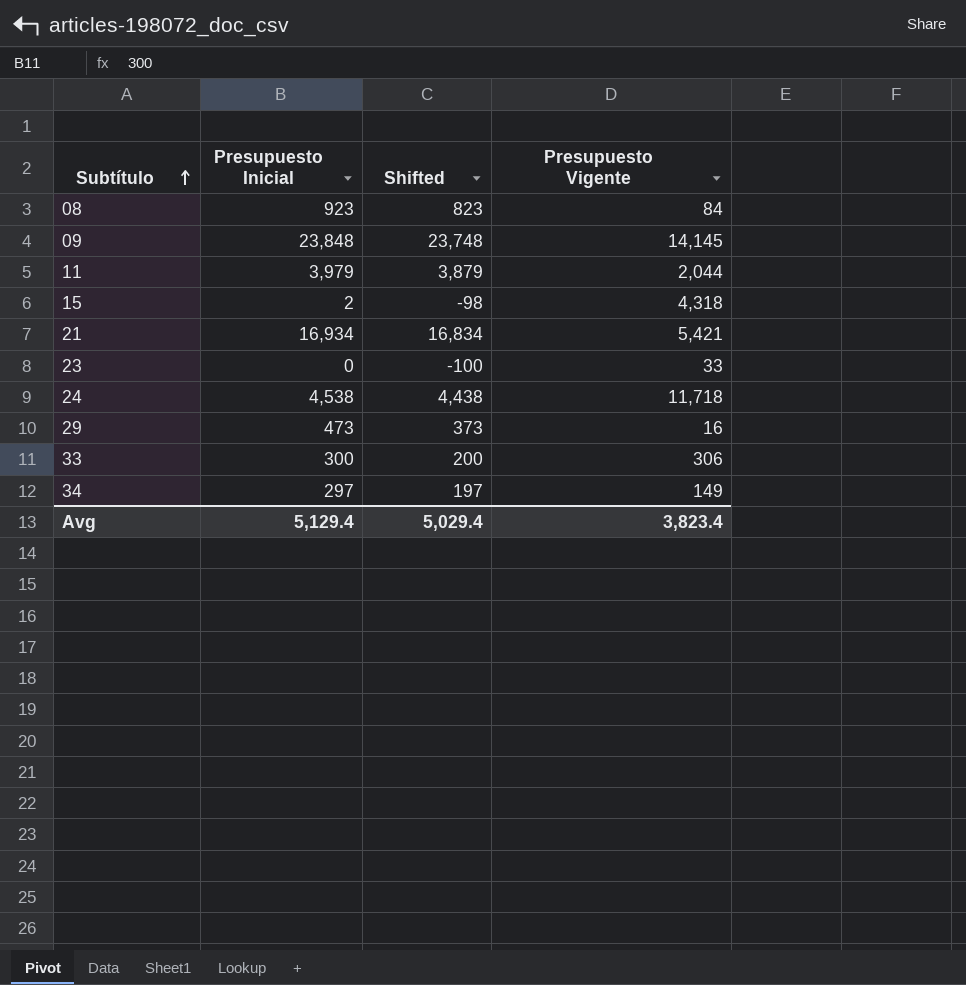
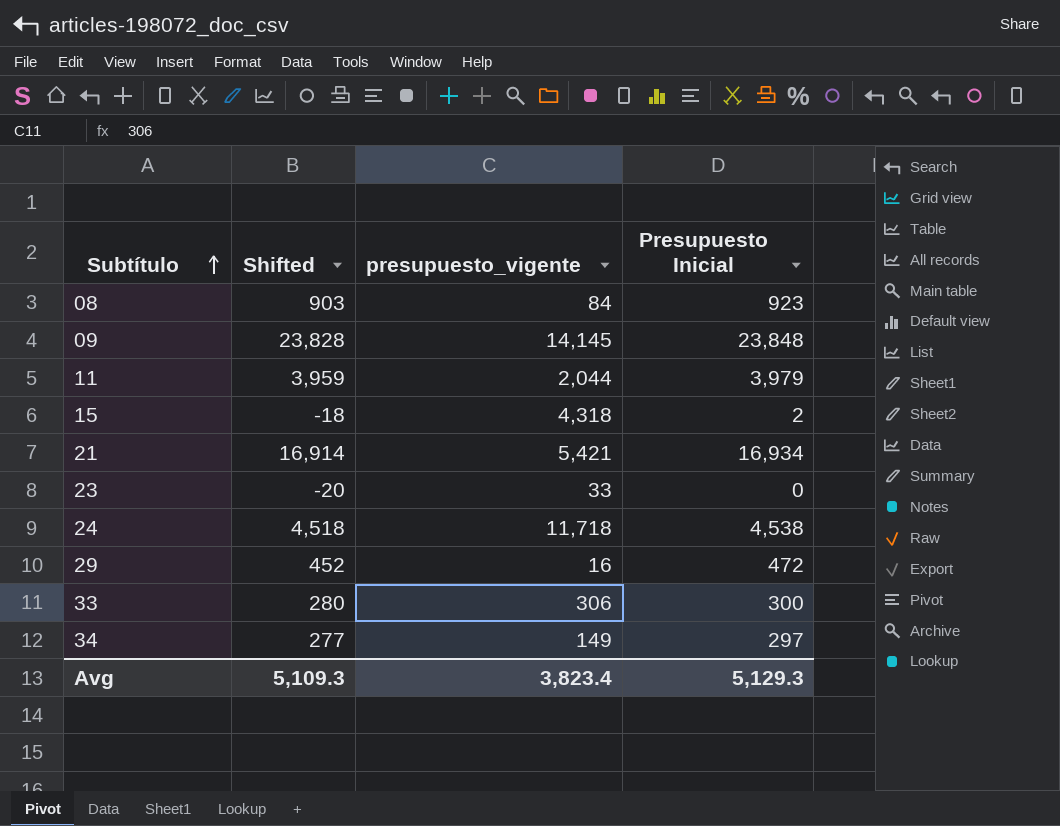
column Shifted | formula: [Presupuesto Inicial] - 100 -> [Presupuesto Inicial] - 20
column name: Presupuesto Vigente -> presupuesto_vigente
column Presupuesto Inicial | position: 2 -> 4
29 | Presupuesto Inicial: 473 -> 472
Avg | Shifted: 5,029.4 -> 5,109.3
Avg | Presupuesto Inicial: 5,129.4 -> 5,129.3

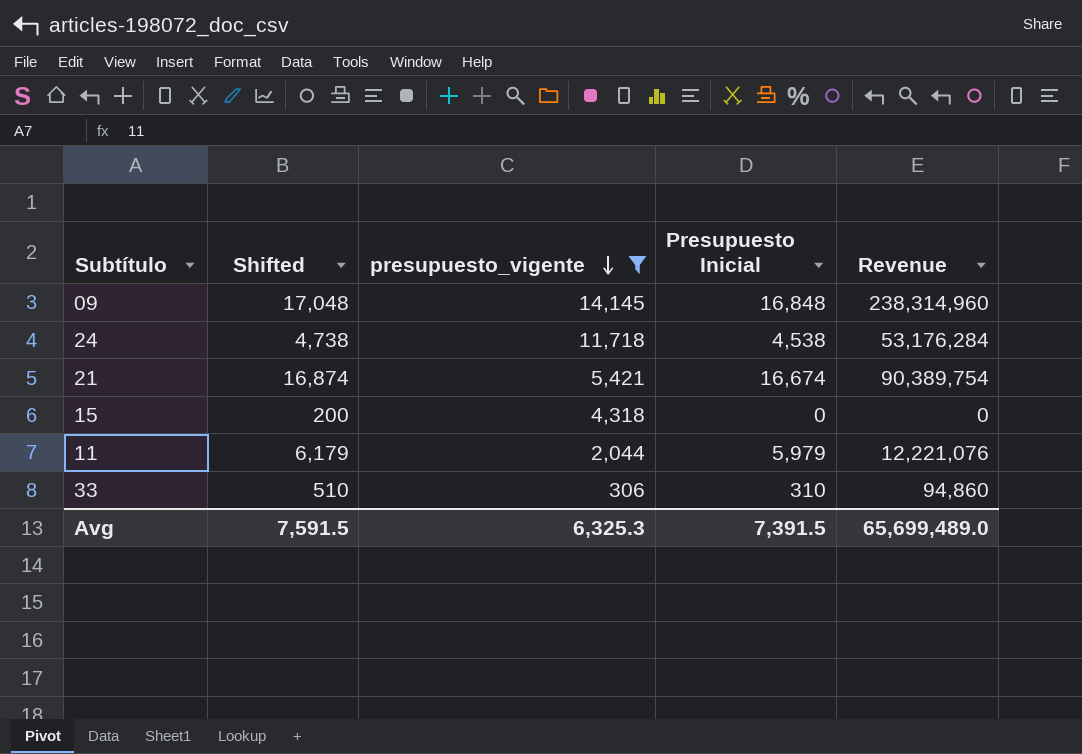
filter: none -> presupuesto_vigente >= 306
row order: Subtítulo ascending -> presupuesto_vigente descending
column Shifted | formula: [Presupuesto Inicial] - 20 -> [Presupuesto Inicial] + 200
column Revenue | formula: none -> [presupuesto_vigente] * [Presupuesto Inicial]
09 | Presupuesto Inicial: 23,848 -> 16,848
21 | Presupuesto Inicial: 16,934 -> 16,674
15 | Presupuesto Inicial: 2 -> 0
11 | Presupuesto Inicial: 3,979 -> 5,979
33 | Presupuesto Inicial: 300 -> 310
Avg | Shifted: 5,109.3 -> 7,591.5
Avg | presupuesto_vigente: 3,823.4 -> 6,325.3
Avg | Presupuesto Inicial: 5,129.3 -> 7,391.5

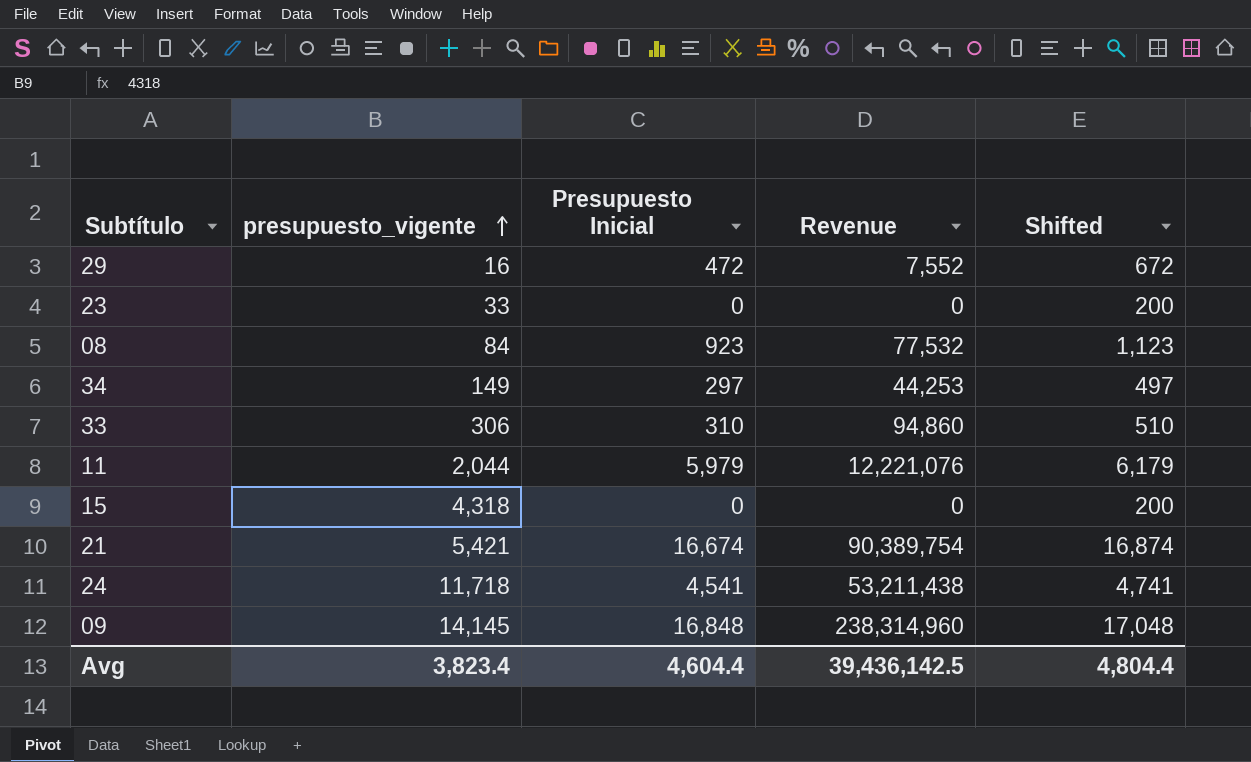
filter: presupuesto_vigente >= 306 -> none
row order: presupuesto_vigente descending -> presupuesto_vigente ascending
column Shifted | position: 2 -> 5
24 | Presupuesto Inicial: 4,538 -> 4,541
24 | Revenue: 53,176,284 -> 53,211,438
24 | Shifted: 4,738 -> 4,741
Avg | presupuesto_vigente: 6,325.3 -> 3,823.4
Avg | Presupuesto Inicial: 7,391.5 -> 4,604.4
Avg | Revenue: 65,699,489.0 -> 39,436,142.5
Avg | Shifted: 7,591.5 -> 4,804.4

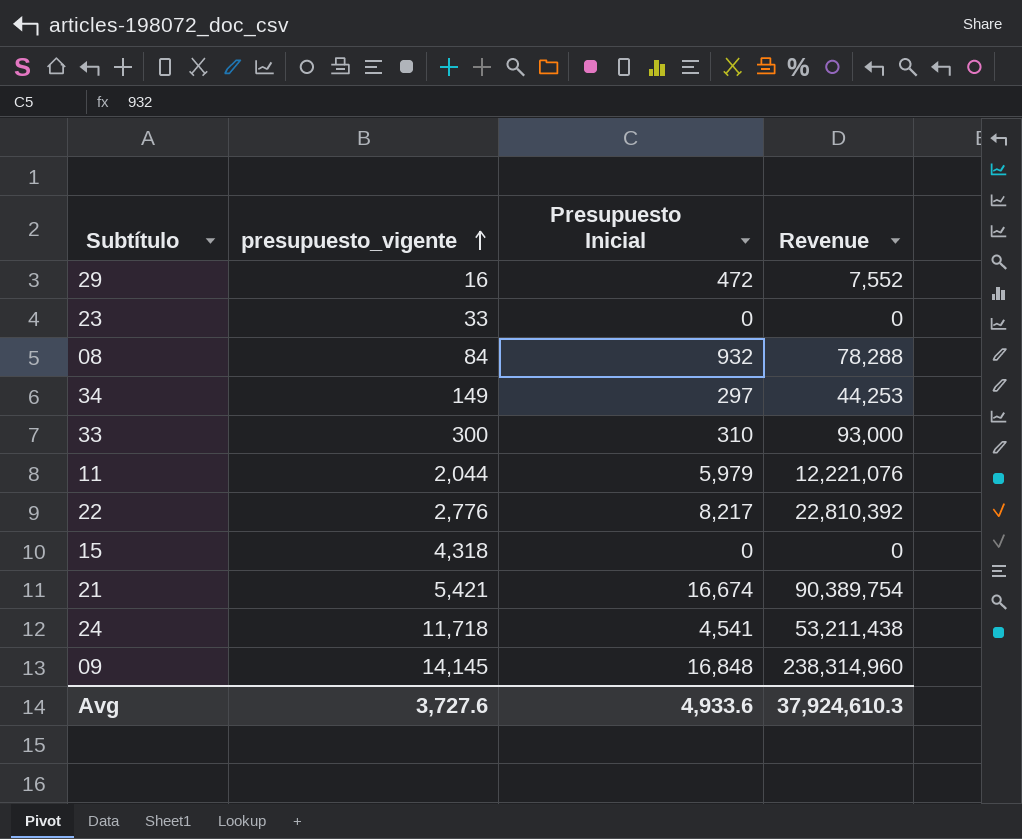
column Shifted | formula: [Presupuesto Inicial] + 200 -> none
08 | Presupuesto Inicial: 923 -> 932
08 | Revenue: 77,532 -> 78,288
33 | presupuesto_vigente: 306 -> 300
33 | Revenue: 94,860 -> 93,000
row 22: none -> 2,776 | 8,217 | 22,810,392
Avg | presupuesto_vigente: 3,823.4 -> 3,727.6
Avg | Presupuesto Inicial: 4,604.4 -> 4,933.6
Avg | Revenue: 39,436,142.5 -> 37,924,610.3

